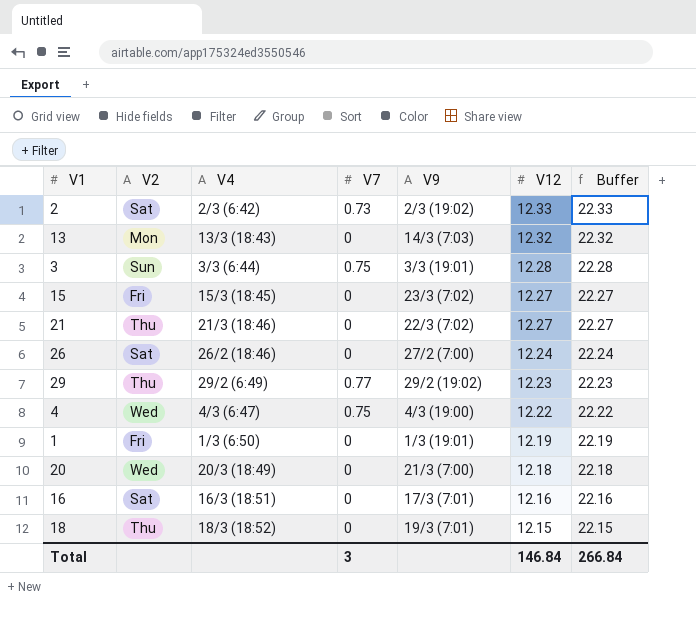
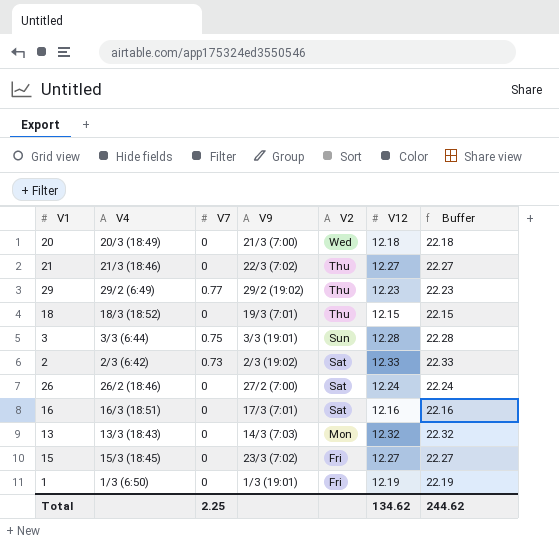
row order: V12 descending -> V2 descending
column V2 | position: 2 -> 5
row 4: Wed | 4/3 (6:47) | 0.75 | 4/3 (19:00) | 12.22 | 22.22 -> none
Total | V7: 3 -> 2.25
Total | V12: 146.84 -> 134.62
Total | Buffer: 266.84 -> 244.62

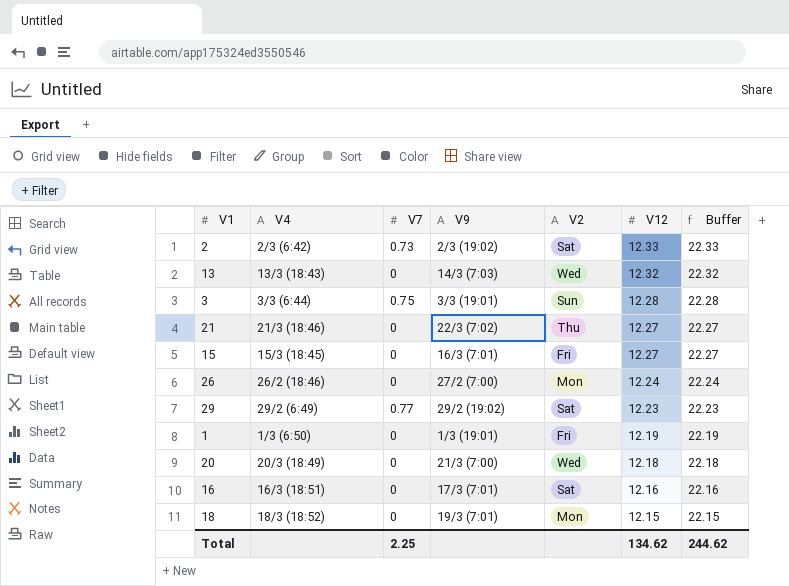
row order: V2 descending -> V12 descending
13 | V2: Mon -> Wed
15 | V9: 23/3 (7:02) -> 16/3 (7:01)
26 | V2: Sat -> Mon
29 | V2: Thu -> Sat
18 | V2: Thu -> Mon

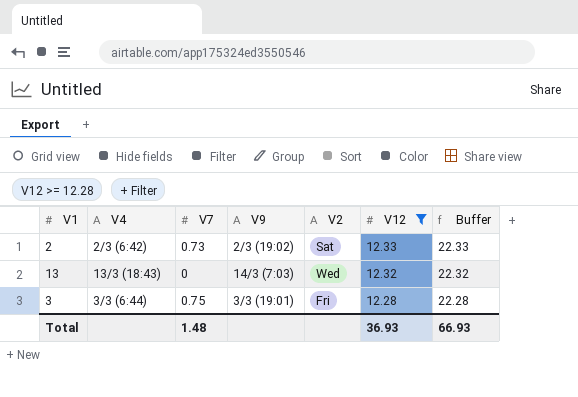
filter: none -> V12 >= 12.28
3 | V2: Sun -> Fri
Total | V7: 2.25 -> 1.48
Total | V12: 134.62 -> 36.93
Total | Buffer: 244.62 -> 66.93

